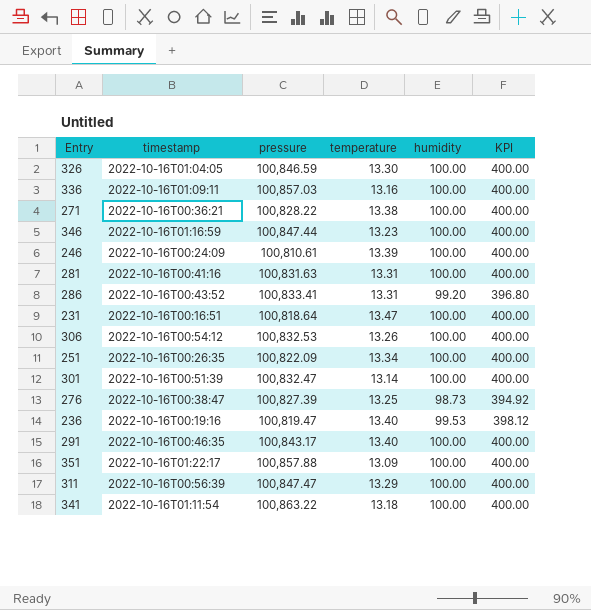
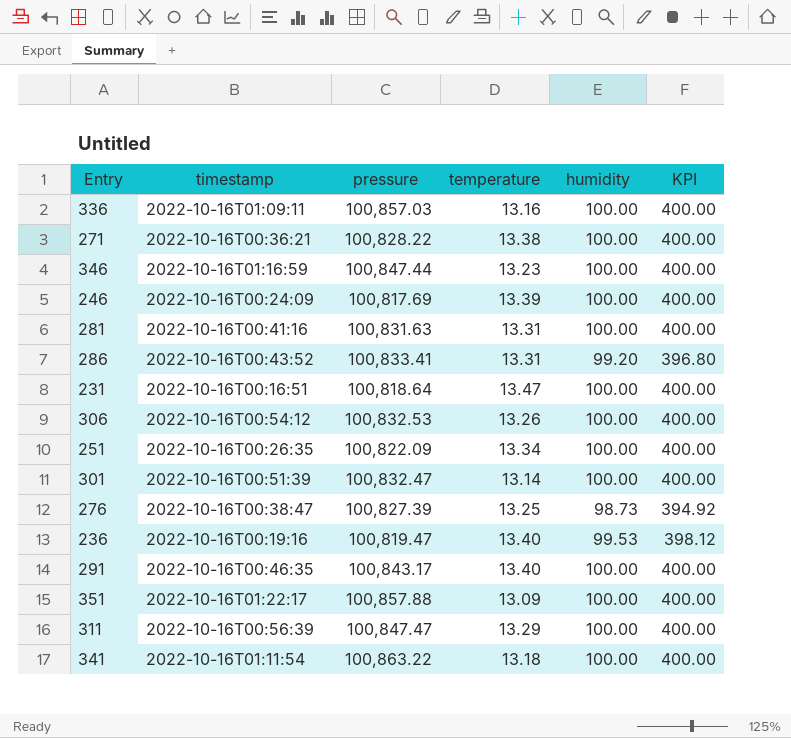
row 326: 2022-10-16T01:04:05 | 100,846.59 | 13.30 | 100.00 | 400.00 -> none
246 | pressure: 100,810.61 -> 100,817.69

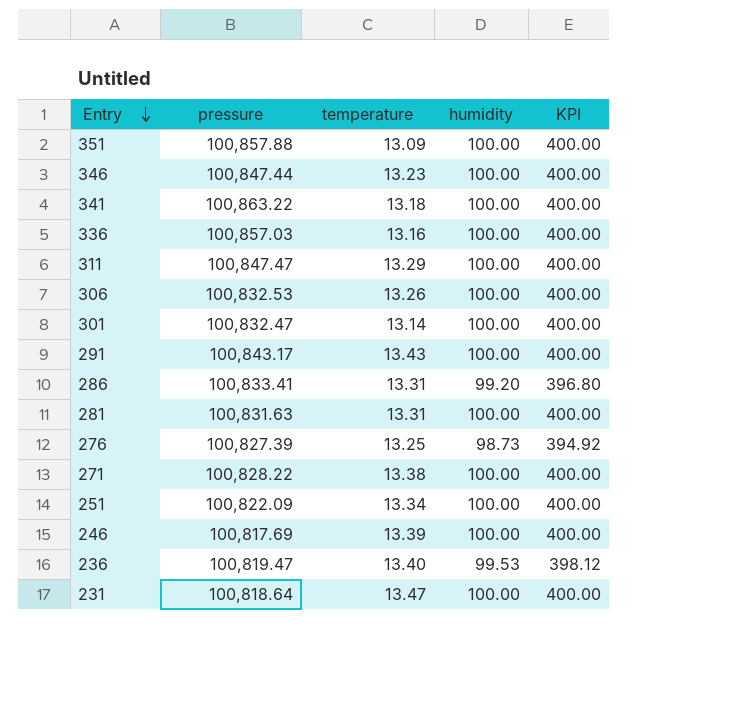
row order: none -> Entry descending
column timestamp | position: 2 -> none
291 | temperature: 13.40 -> 13.43

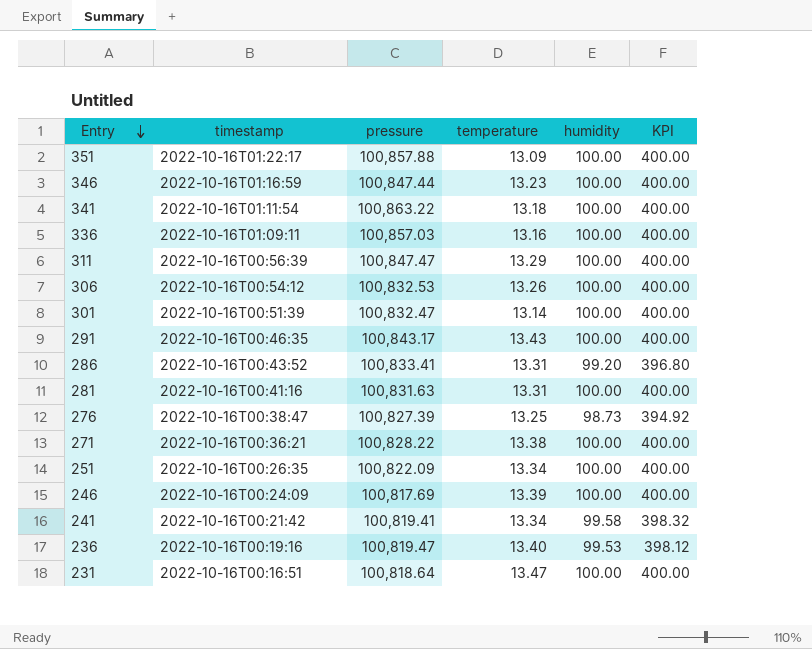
column timestamp | position: none -> 2
row 241: none -> 2022-10-16T00:21:42 | 100,819.41 | 13.34 | 99.58 | 398.32

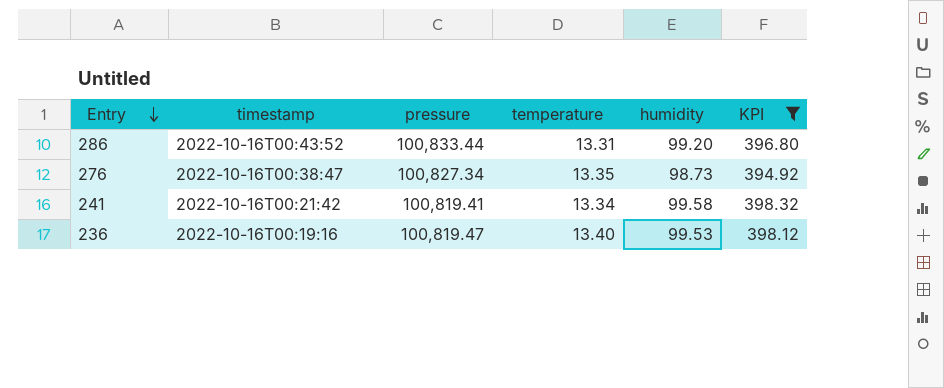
filter: none -> KPI != 400.00
286 | pressure: 100,833.41 -> 100,833.44
276 | pressure: 100,827.39 -> 100,827.34
276 | temperature: 13.25 -> 13.35

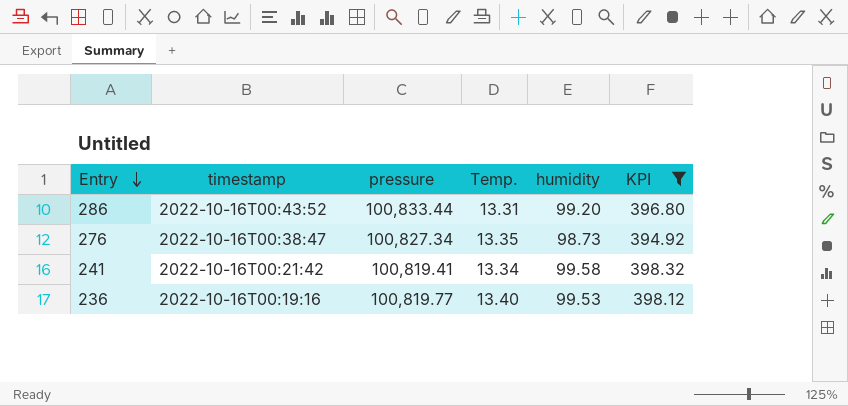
column name: temperature -> Temp.
236 | pressure: 100,819.47 -> 100,819.77

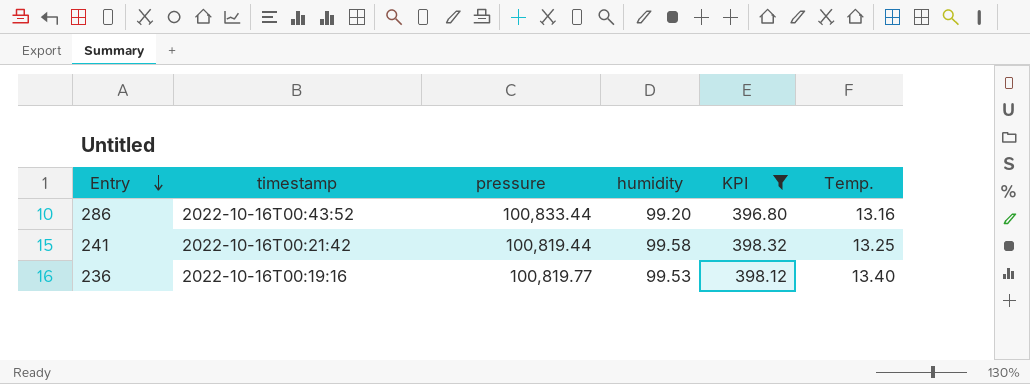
column Temp. | position: 4 -> 6
row 276: 2022-10-16T00:38:47 | 100,827.34 | 13.35 | 98.73 | 394.92 -> none
286 | Temp.: 13.31 -> 13.16
241 | pressure: 100,819.41 -> 100,819.44
241 | Temp.: 13.34 -> 13.25

